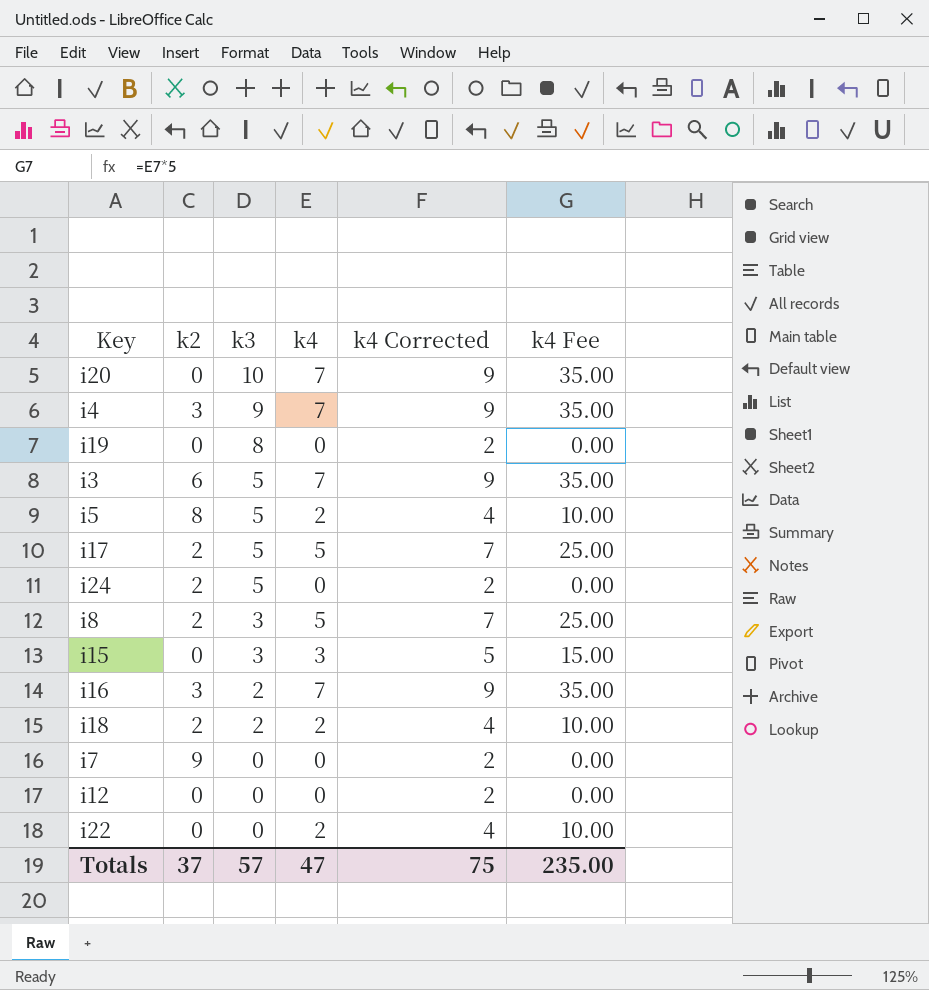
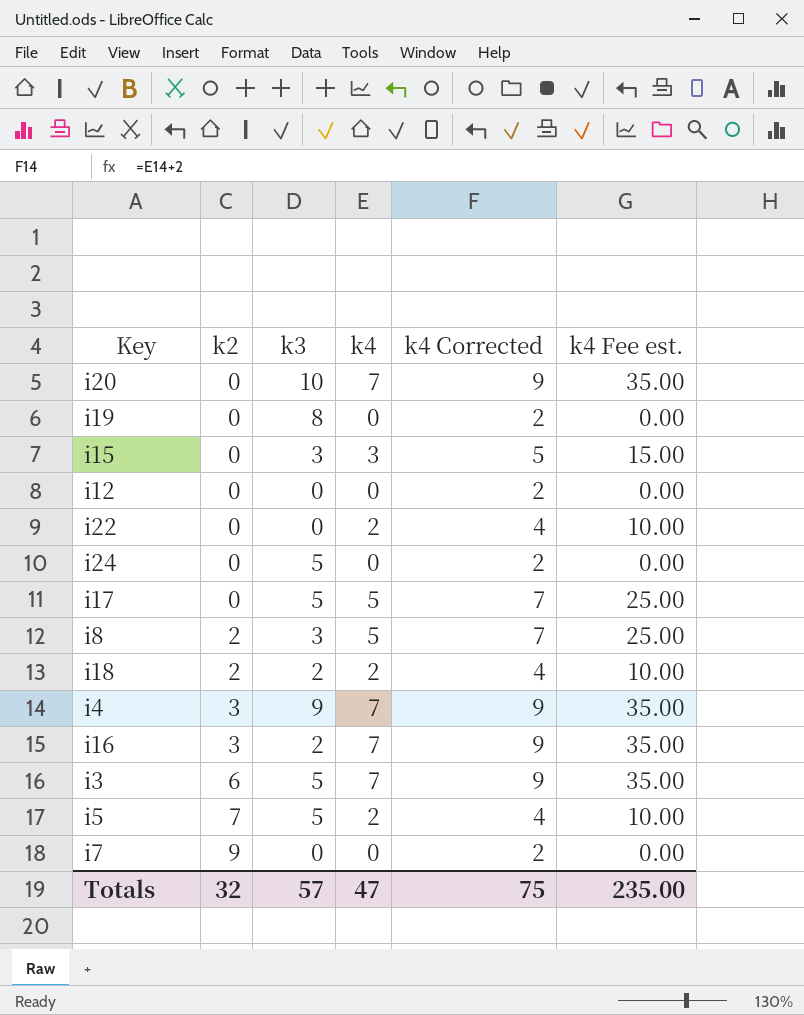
row order: k3 descending -> k2 ascending
column name: k4 Fee -> k4 Fee est.
i24 | k2: 2 -> 0
i17 | k2: 2 -> 0
i5 | k2: 8 -> 7
Totals | k2: 37 -> 32

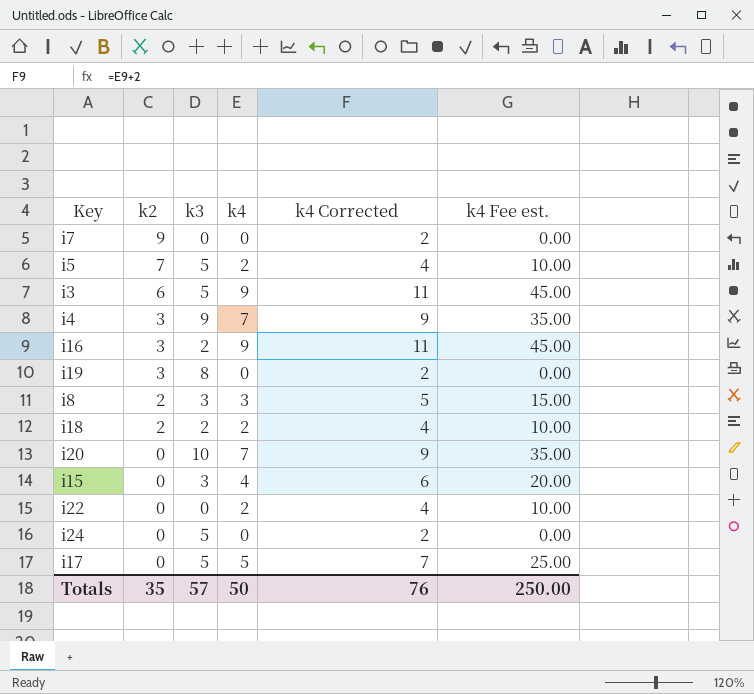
row order: k2 ascending -> k2 descending
row i12: 0 | 0 | 0 | 2 | 0.00 -> none
i3 | k4: 7 -> 9
i3 | k4 Corrected: 9 -> 11
i3 | k4 Fee est.: 35.00 -> 45.00
i16 | k4: 7 -> 9
i16 | k4 Corrected: 9 -> 11
i16 | k4 Fee est.: 35.00 -> 45.00
i19 | k2: 0 -> 3
i8 | k4: 5 -> 3
i8 | k4 Corrected: 7 -> 5
i8 | k4 Fee est.: 25.00 -> 15.00
i15 | k4: 3 -> 4
i15 | k4 Corrected: 5 -> 6
i15 | k4 Fee est.: 15.00 -> 20.00
Totals | k2: 32 -> 35
Totals | k4: 47 -> 50
Totals | k4 Corrected: 75 -> 76
Totals | k4 Fee est.: 235.00 -> 250.00

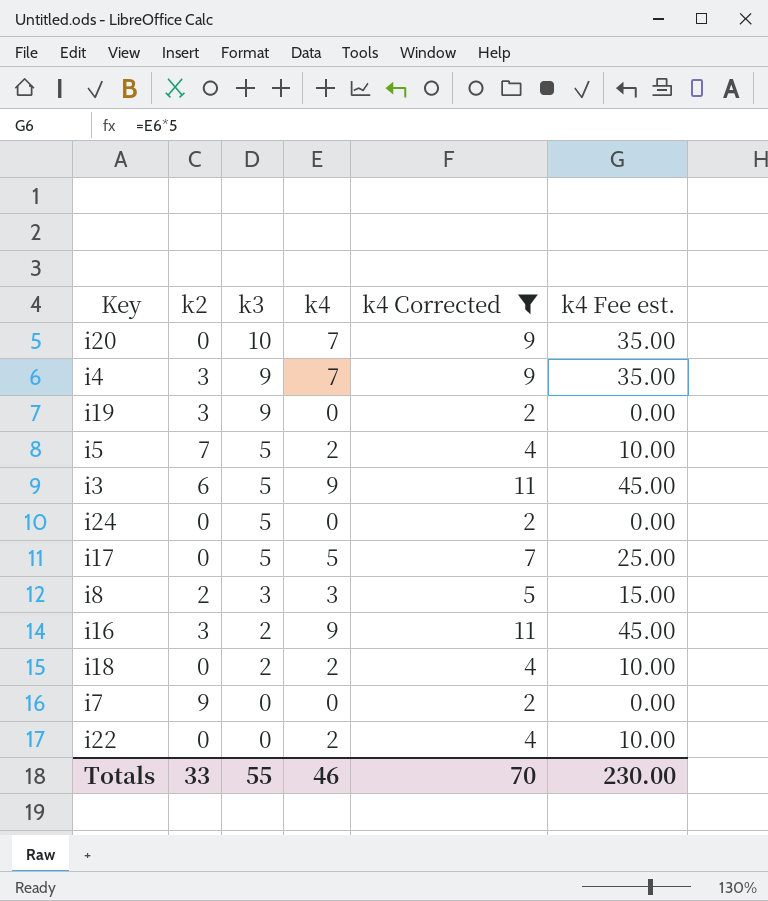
filter: none -> k4 Corrected != 6
row order: k2 descending -> k3 descending
i19 | k3: 8 -> 9
i18 | k2: 2 -> 0
Totals | k2: 35 -> 33
Totals | k3: 57 -> 55
Totals | k4: 50 -> 46
Totals | k4 Corrected: 76 -> 70
Totals | k4 Fee est.: 250.00 -> 230.00

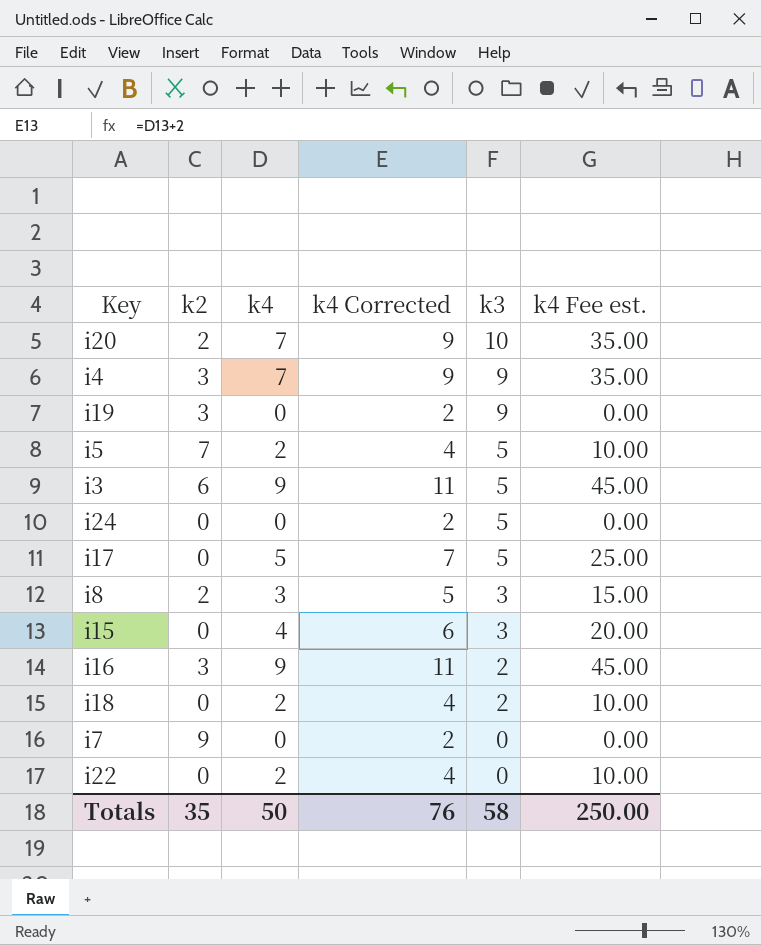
filter: k4 Corrected != 6 -> none
column k3 | position: 3 -> 5
i20 | k2: 0 -> 2
Totals | k2: 33 -> 35
Totals | k4: 46 -> 50
Totals | k4 Corrected: 70 -> 76
Totals | k3: 55 -> 58
Totals | k4 Fee est.: 230.00 -> 250.00

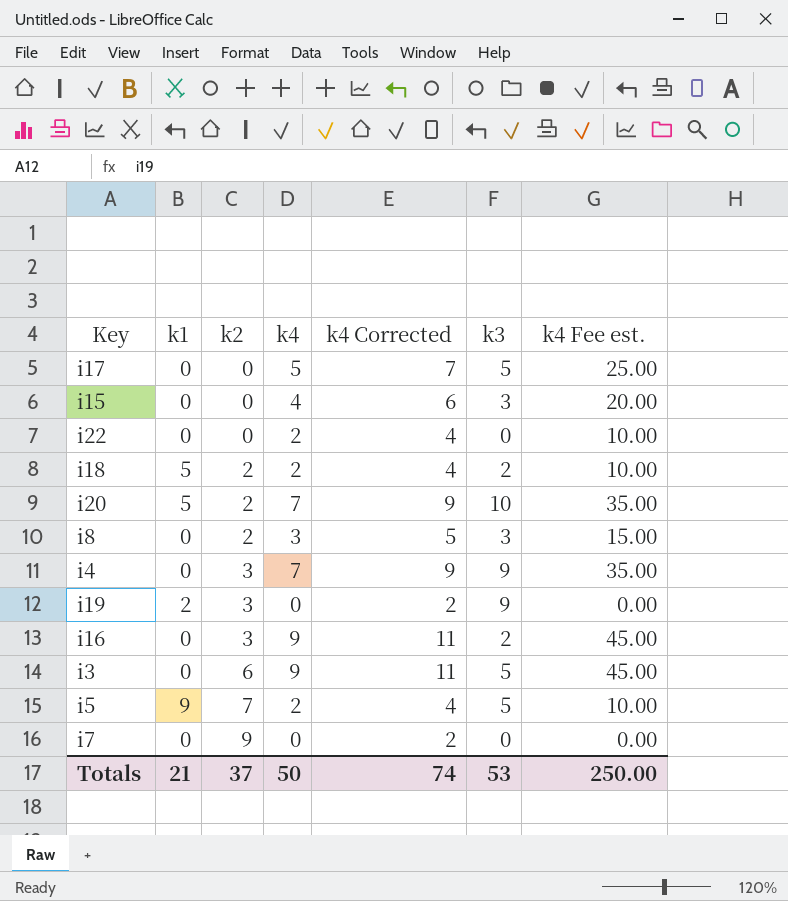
row order: k3 descending -> k2 ascending
column k1 | position: none -> 2
row i24: 0 | 0 | 2 | 5 | 0.00 -> none
i18 | k2: 0 -> 2
Totals | k2: 35 -> 37
Totals | k4 Corrected: 76 -> 74
Totals | k3: 58 -> 53

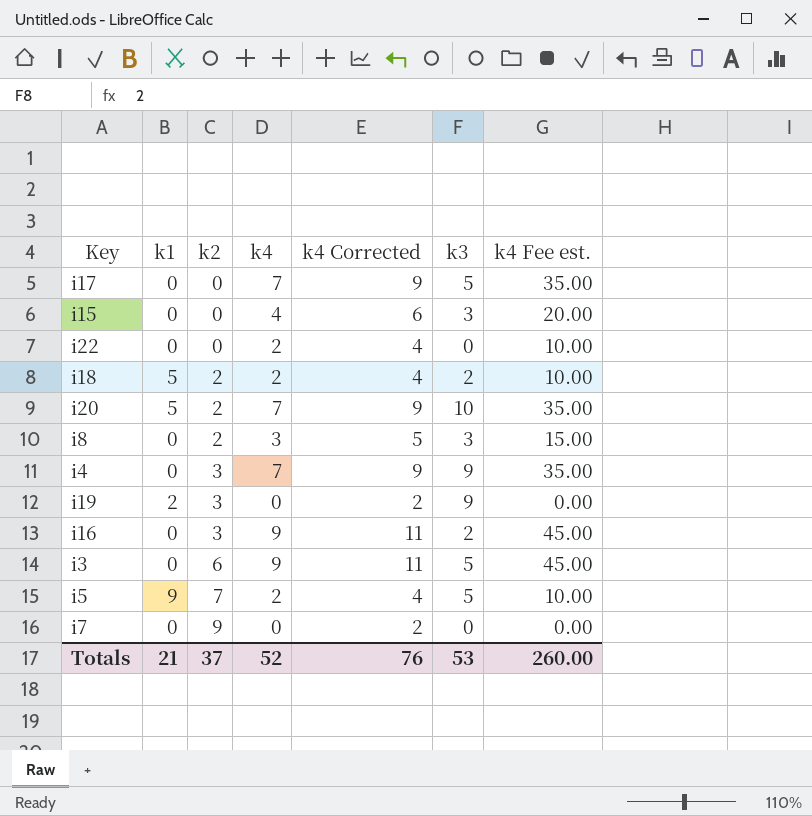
i17 | k4: 5 -> 7
i17 | k4 Corrected: 7 -> 9
i17 | k4 Fee est.: 25.00 -> 35.00
Totals | k4: 50 -> 52
Totals | k4 Corrected: 74 -> 76
Totals | k4 Fee est.: 250.00 -> 260.00

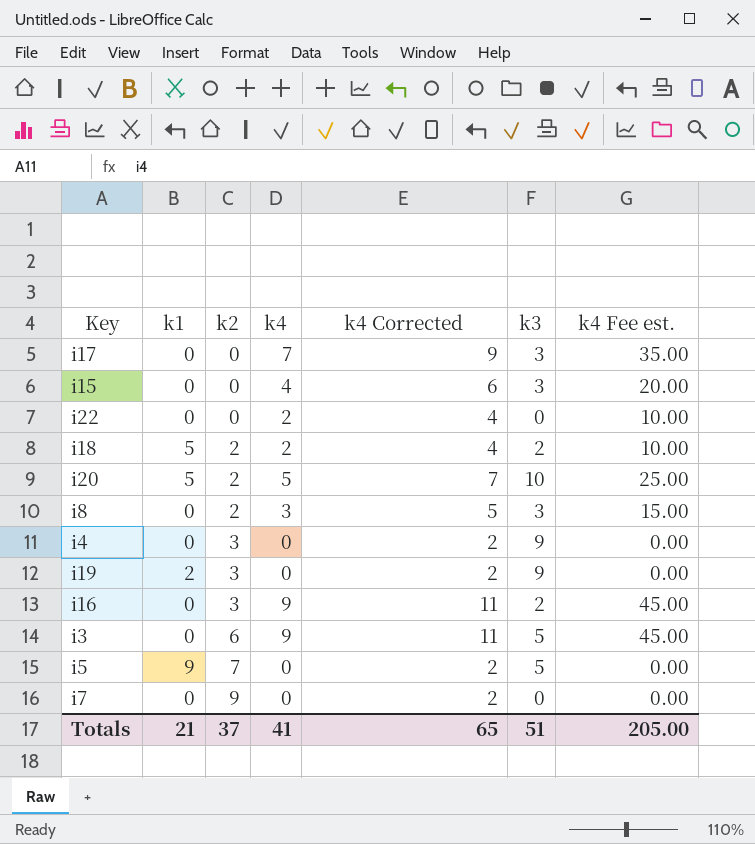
i17 | k3: 5 -> 3
i20 | k4: 7 -> 5
i20 | k4 Corrected: 9 -> 7
i20 | k4 Fee est.: 35.00 -> 25.00
i4 | k4: 7 -> 0
i4 | k4 Corrected: 9 -> 2
i4 | k4 Fee est.: 35.00 -> 0.00
i5 | k4: 2 -> 0
i5 | k4 Corrected: 4 -> 2
i5 | k4 Fee est.: 10.00 -> 0.00
Totals | k4: 52 -> 41
Totals | k4 Corrected: 76 -> 65
Totals | k3: 53 -> 51
Totals | k4 Fee est.: 260.00 -> 205.00

